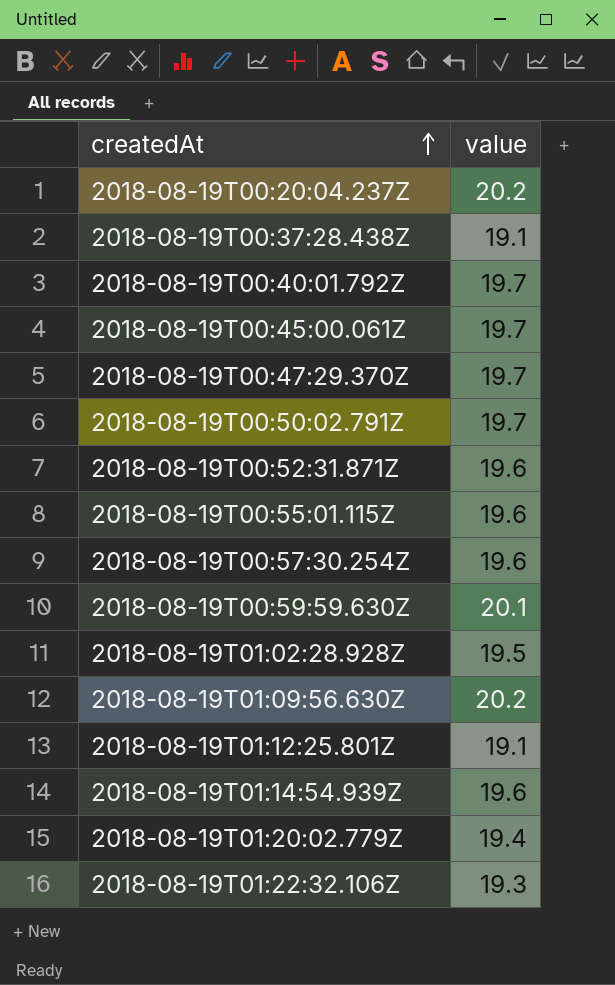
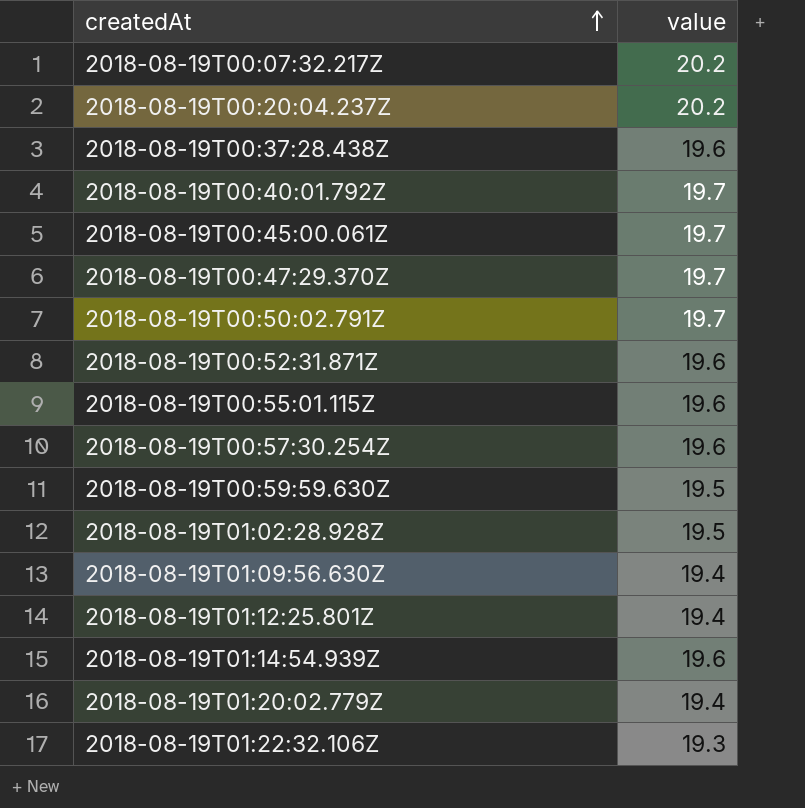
row 2018-08-19T00:07:32.217Z: none -> 20.2
2018-08-19T00:37:28.438Z | value: 19.1 -> 19.6
2018-08-19T00:59:59.630Z | value: 20.1 -> 19.5
2018-08-19T01:09:56.630Z | value: 20.2 -> 19.4
2018-08-19T01:12:25.801Z | value: 19.1 -> 19.4

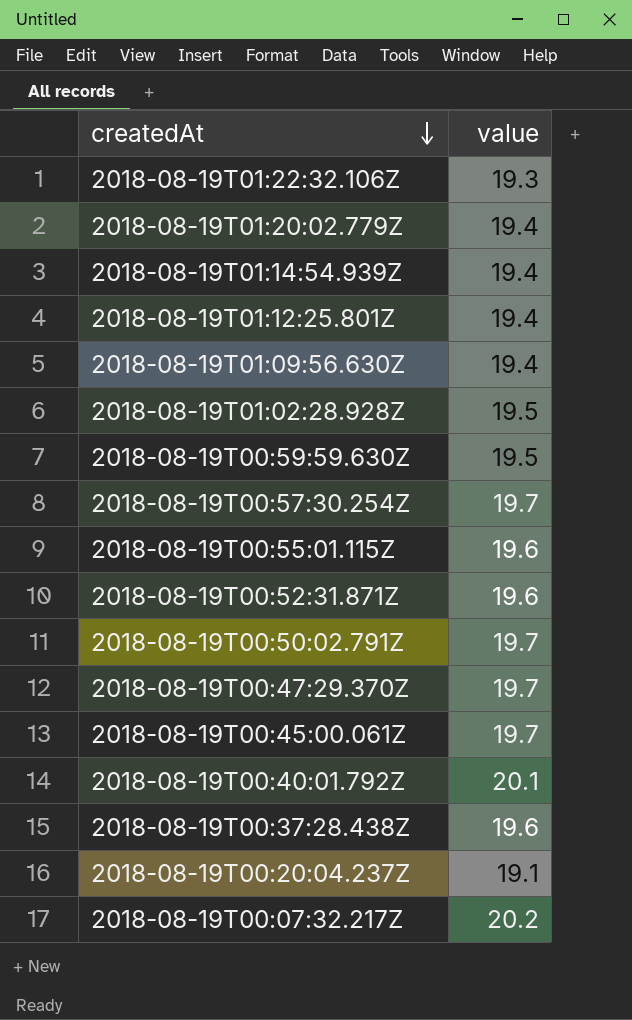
row order: createdAt ascending -> createdAt descending
2018-08-19T01:14:54.939Z | value: 19.6 -> 19.4
2018-08-19T00:57:30.254Z | value: 19.6 -> 19.7
2018-08-19T00:40:01.792Z | value: 19.7 -> 20.1
2018-08-19T00:20:04.237Z | value: 20.2 -> 19.1

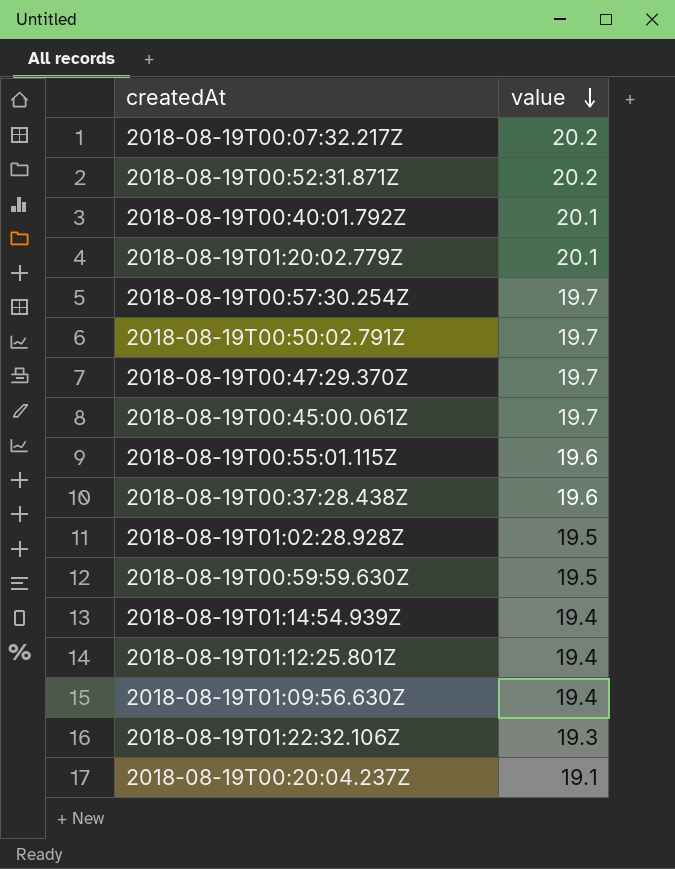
row order: createdAt descending -> value descending
2018-08-19T00:52:31.871Z | value: 19.6 -> 20.2
2018-08-19T01:20:02.779Z | value: 19.4 -> 20.1

